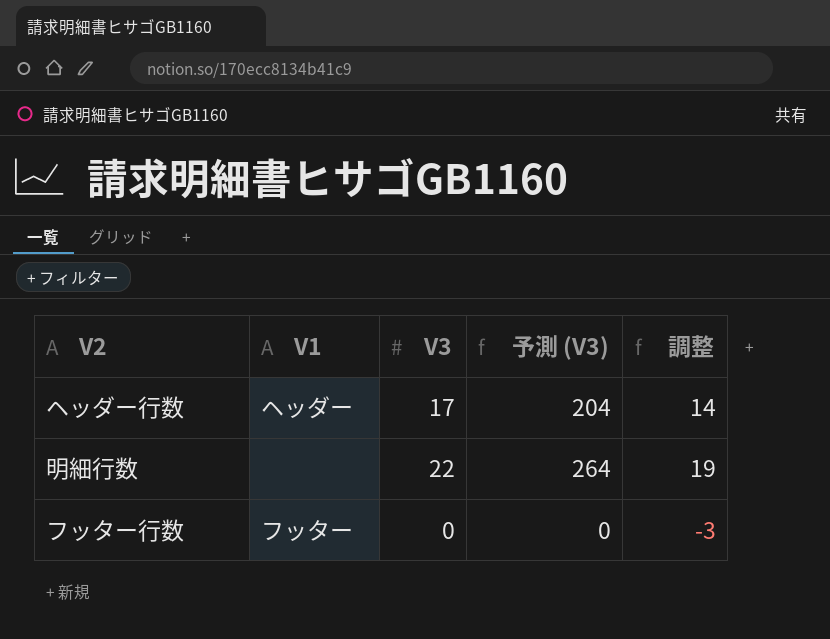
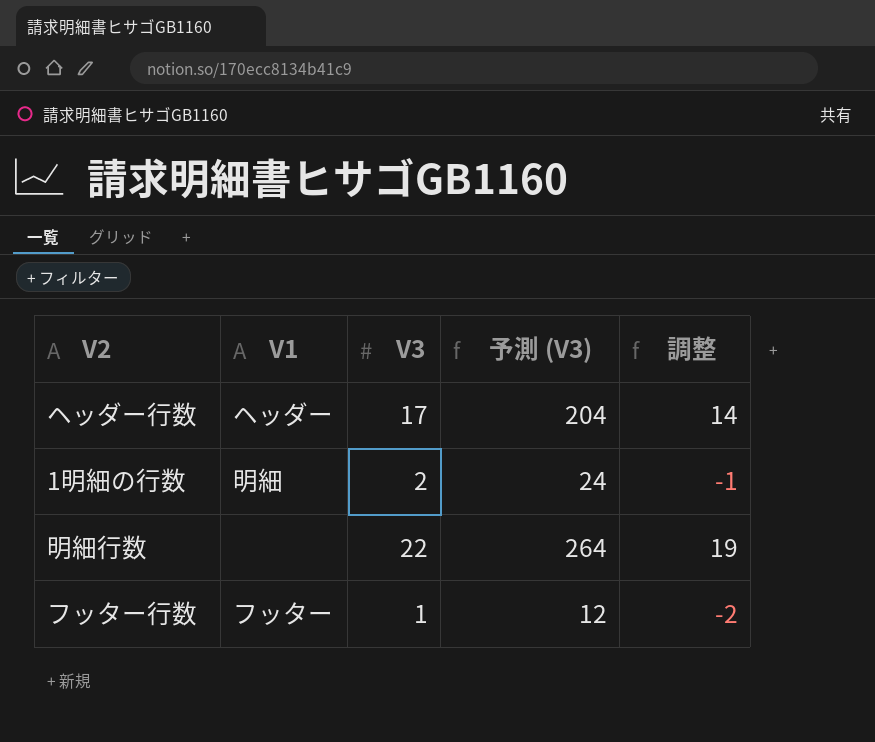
row 1明細の行数: none -> 明細 | 2 | 24 | -1
フッター行数 | V3: 0 -> 1
フッター行数 | 予測 (V3): 0 -> 12
フッター行数 | 調整: -3 -> -2

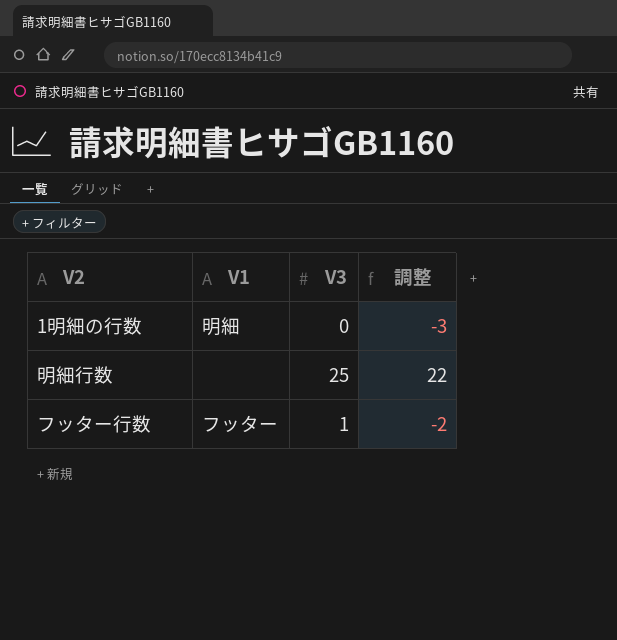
column 予測 (V3) | formula: [V3] * 12 -> none
row ヘッダー行数: ヘッダー | 17 | 204 | 14 -> none
1明細の行数 | V3: 2 -> 0
1明細の行数 | 調整: -1 -> -3
明細行数 | V3: 22 -> 25
明細行数 | 調整: 19 -> 22

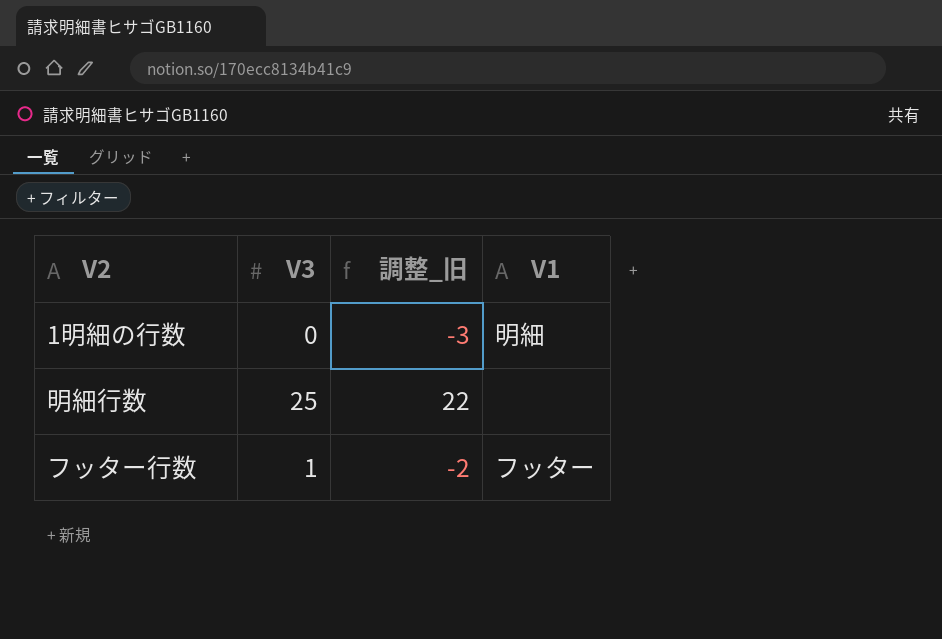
column name: 調整 -> 調整_旧
column V1 | position: 2 -> 4

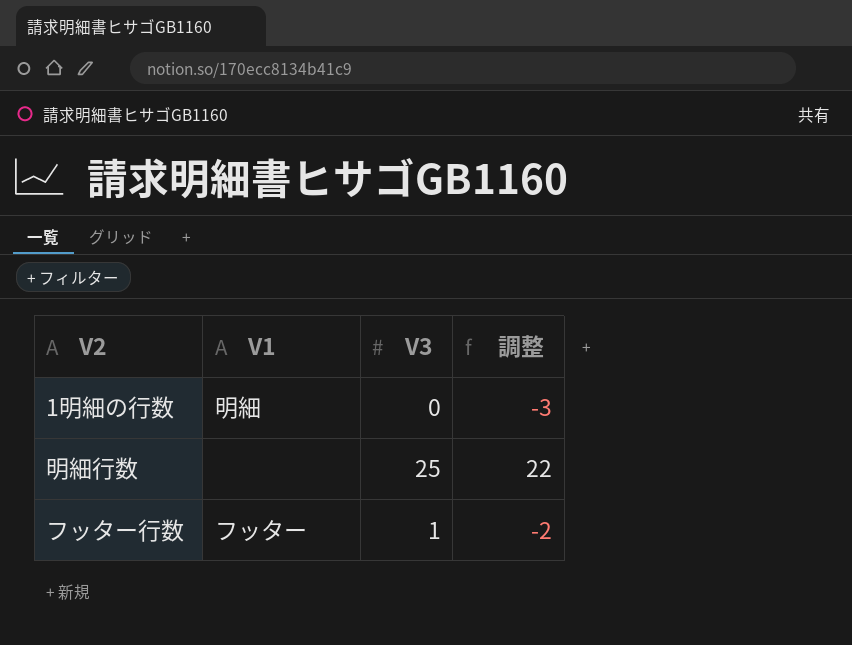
column V1 | position: 4 -> 2
column name: 調整_旧 -> 調整

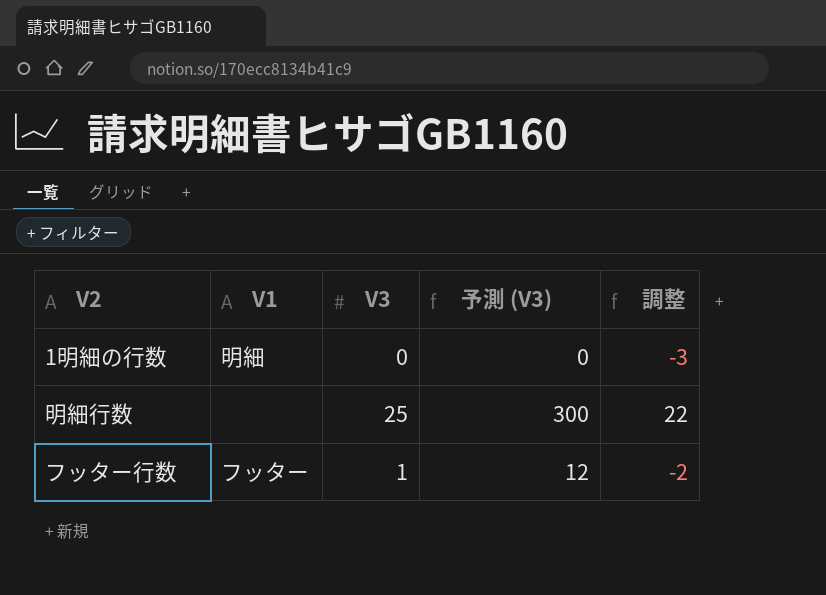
column 予測 (V3) | formula: none -> [V3] * 12

